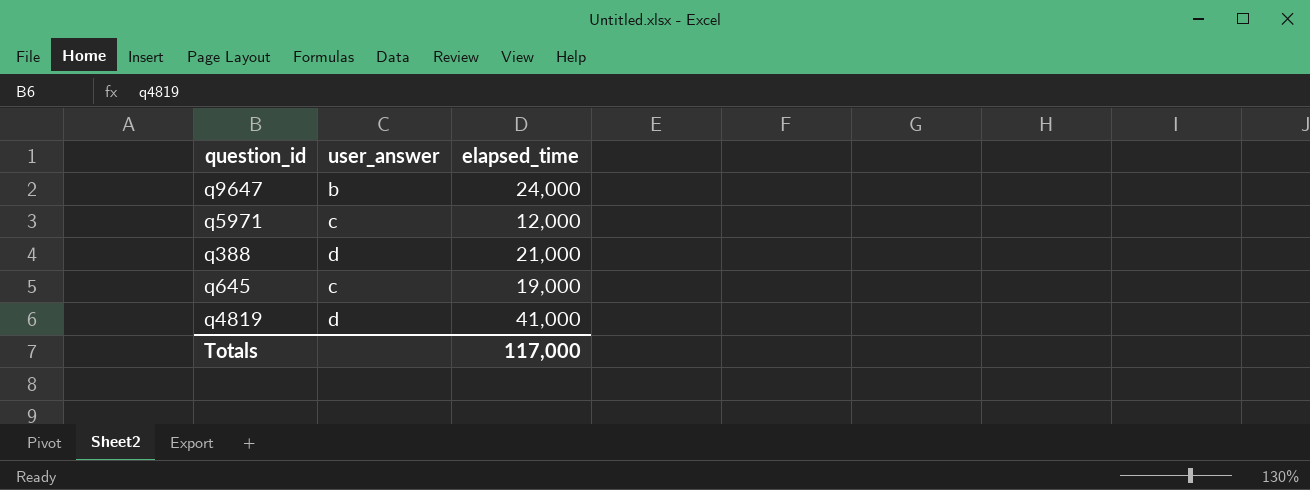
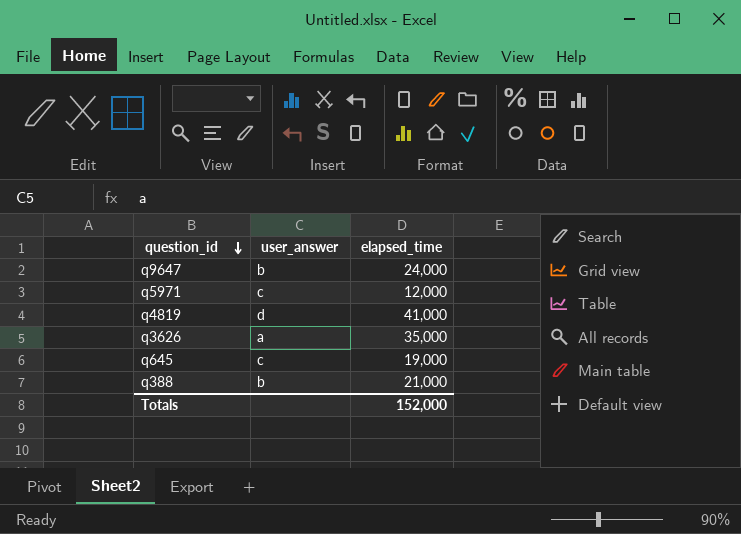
row order: none -> question_id descending
row q3626: none -> a | 35,000
q388 | user_answer: d -> b
Totals | elapsed_time: 117,000 -> 152,000

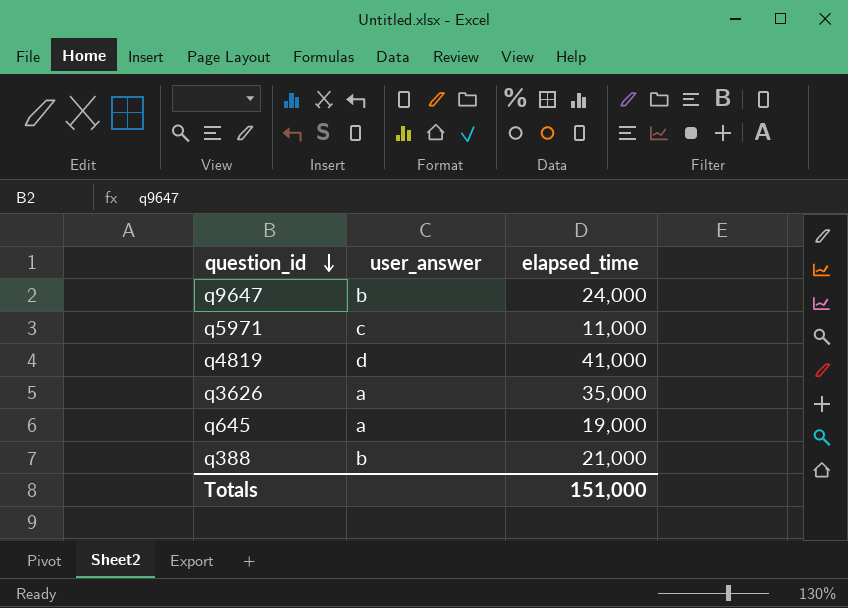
q5971 | elapsed_time: 12,000 -> 11,000
q645 | user_answer: c -> a
Totals | elapsed_time: 152,000 -> 151,000

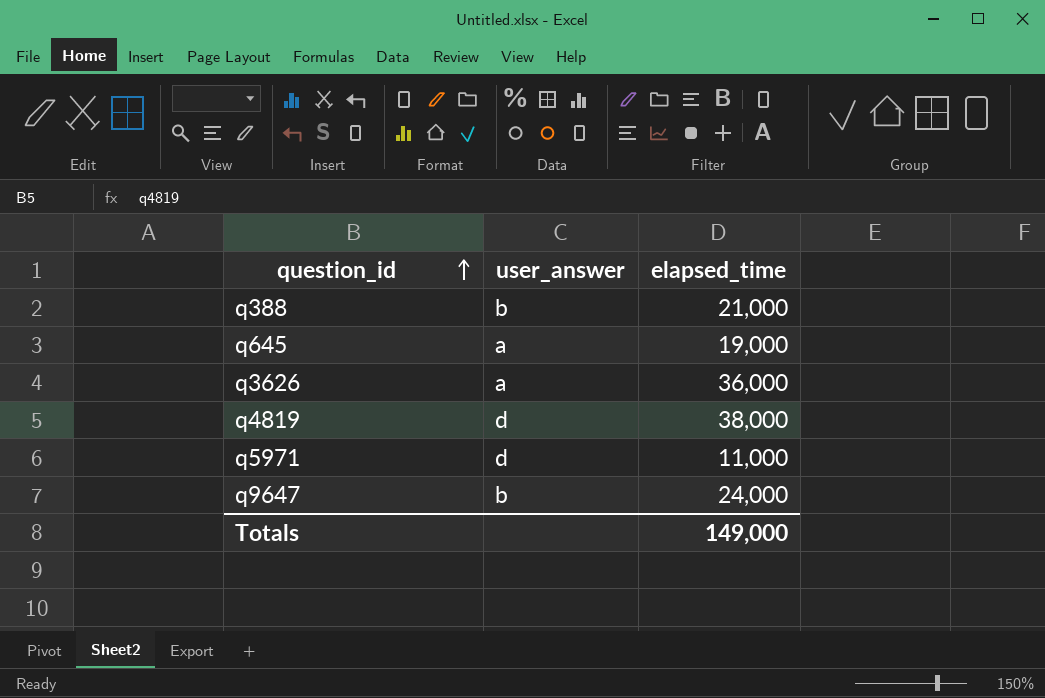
row order: question_id descending -> question_id ascending
q3626 | elapsed_time: 35,000 -> 36,000
q4819 | elapsed_time: 41,000 -> 38,000
q5971 | user_answer: c -> d
Totals | elapsed_time: 151,000 -> 149,000

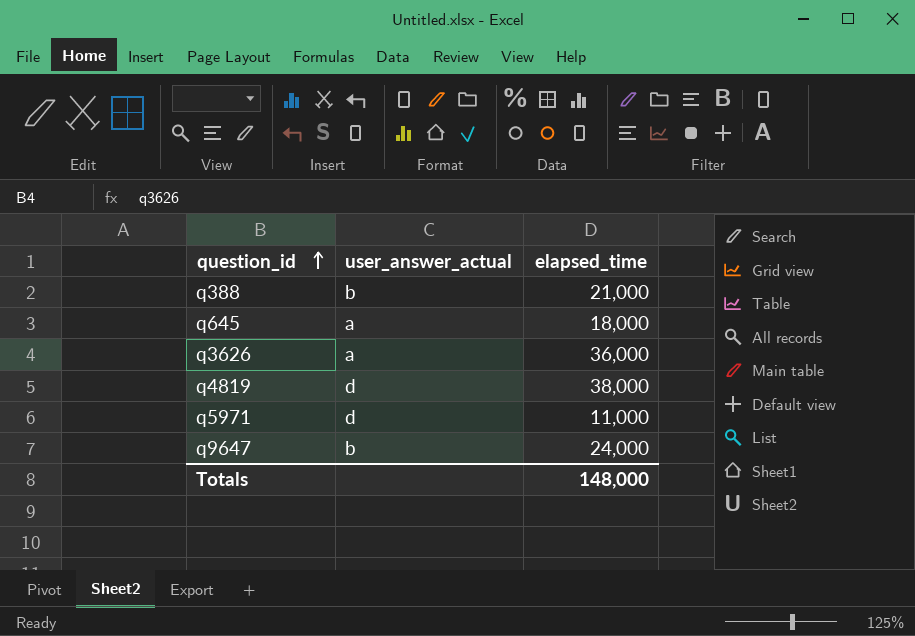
column name: user_answer -> user_answer_actual
q645 | elapsed_time: 19,000 -> 18,000
Totals | elapsed_time: 149,000 -> 148,000

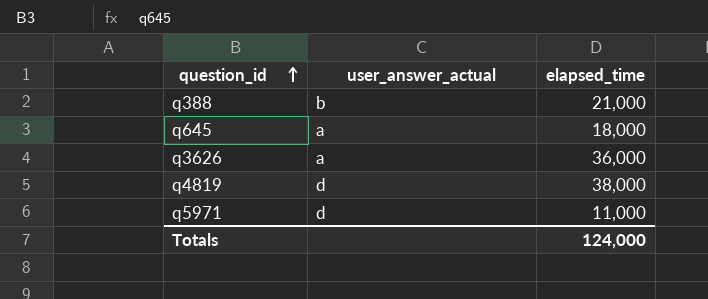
row q9647: b | 24,000 -> none
Totals | elapsed_time: 148,000 -> 124,000

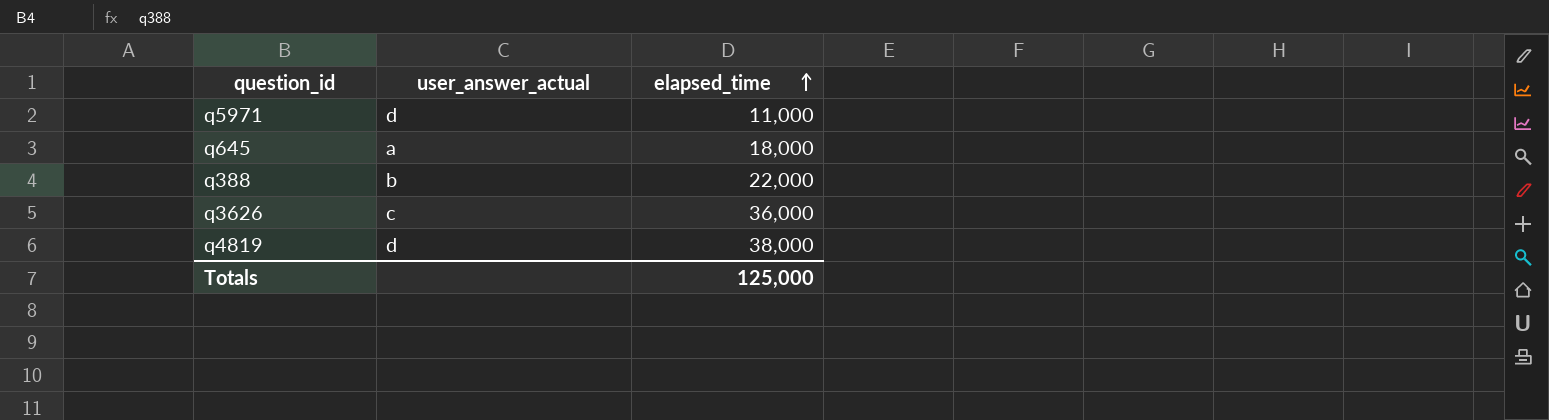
row order: question_id ascending -> elapsed_time ascending
q388 | elapsed_time: 21,000 -> 22,000
q3626 | user_answer_actual: a -> c
Totals | elapsed_time: 124,000 -> 125,000

